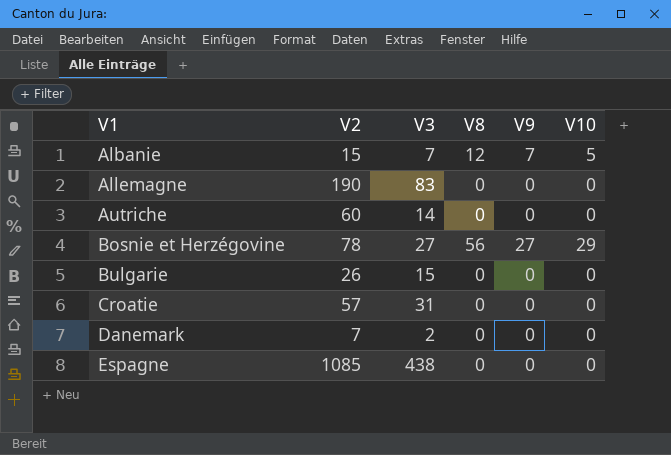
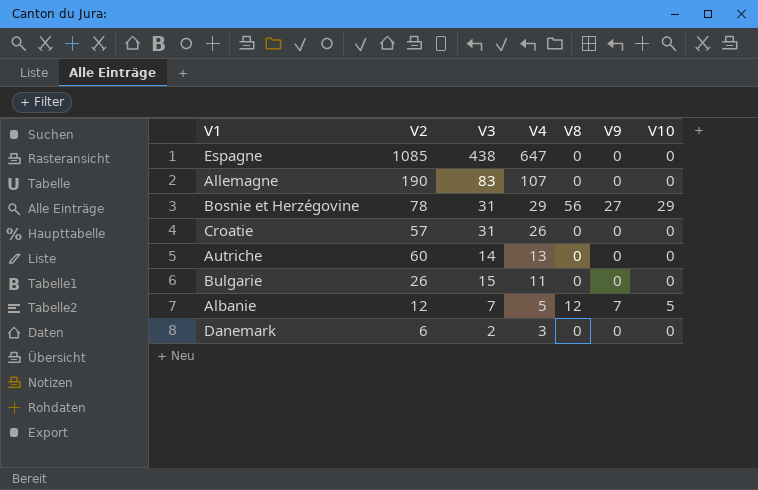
row order: V1 ascending -> V4 descending
column V4 | position: none -> 4
Bosnie et Herzégovine | V3: 27 -> 31
Albanie | V2: 15 -> 12
Danemark | V2: 7 -> 6

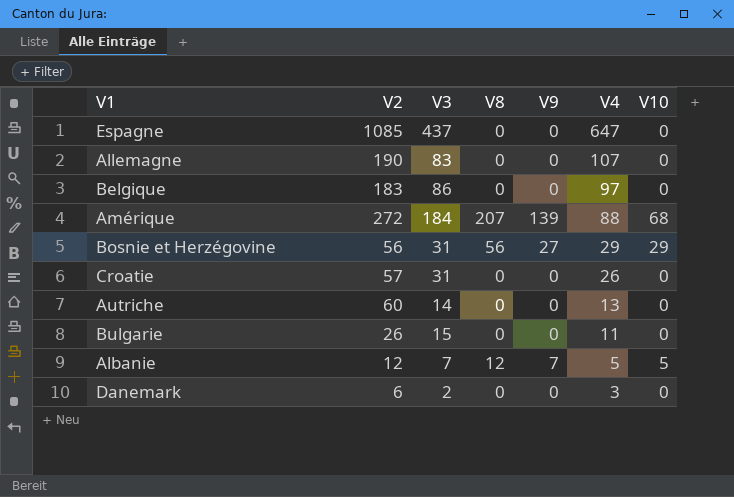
column V4 | position: 4 -> 6
Espagne | V3: 438 -> 437
row Belgique: none -> 183 | 86 | 0 | 0 | 97 | 0
row Amérique: none -> 272 | 184 | 207 | 139 | 88 | 68
Bosnie et Herzégovine | V2: 78 -> 56

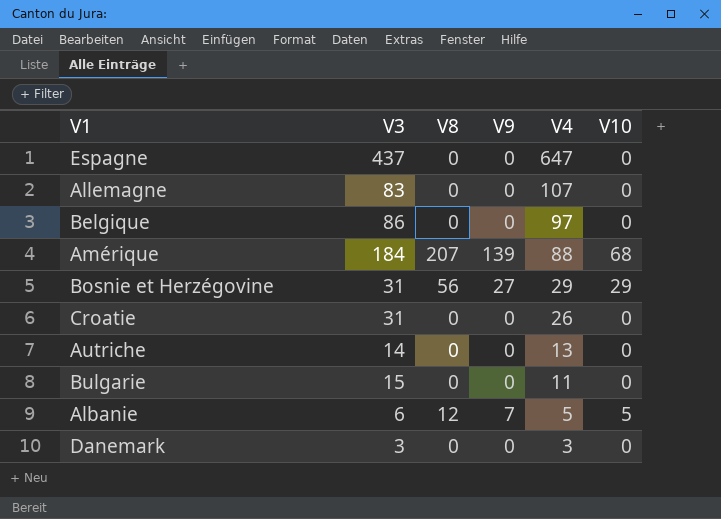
column V2 | position: 2 -> none
Albanie | V3: 7 -> 6
Danemark | V3: 2 -> 3

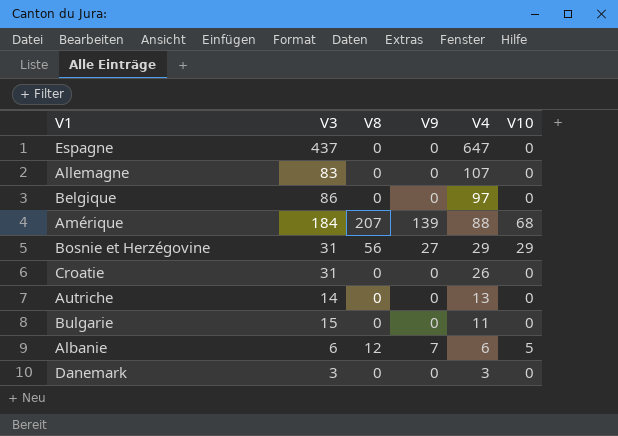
Albanie | V4: 5 -> 6

